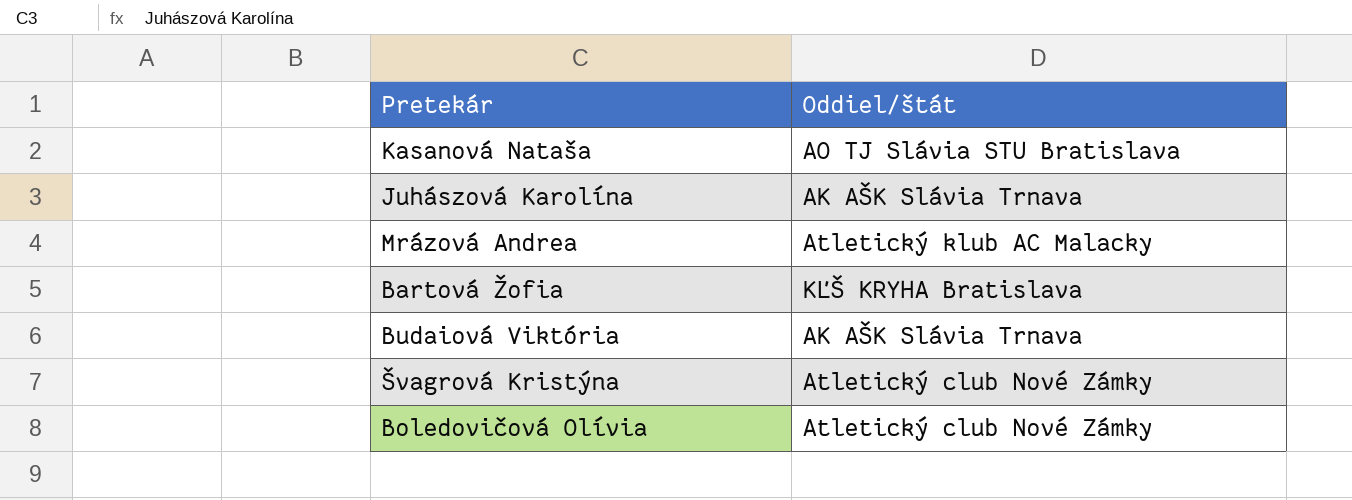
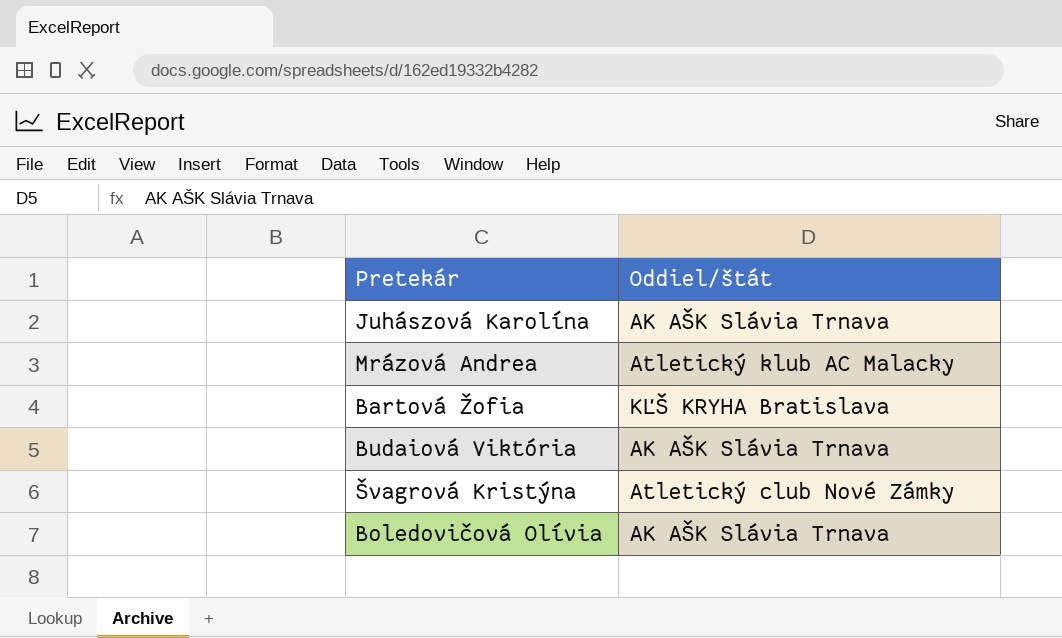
row Kasanová Nataša: AO TJ Slávia STU Bratislava -> none
Boledovičová Olívia | Oddiel/štát: Atletický club Nové Zámky -> AK AŠK Slávia Trnava

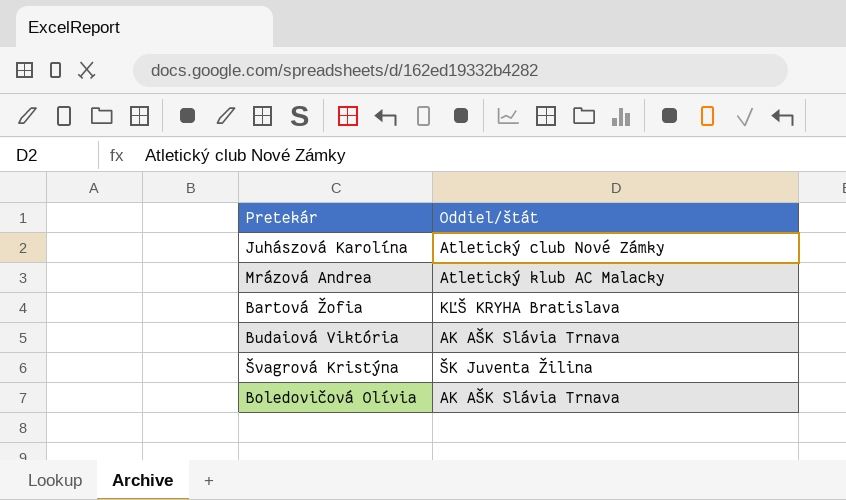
Juhászová Karolína | Oddiel/štát: AK AŠK Slávia Trnava -> Atletický club Nové Zámky
Švagrová Kristýna | Oddiel/štát: Atletický club Nové Zámky -> ŠK Juventa Žilina

